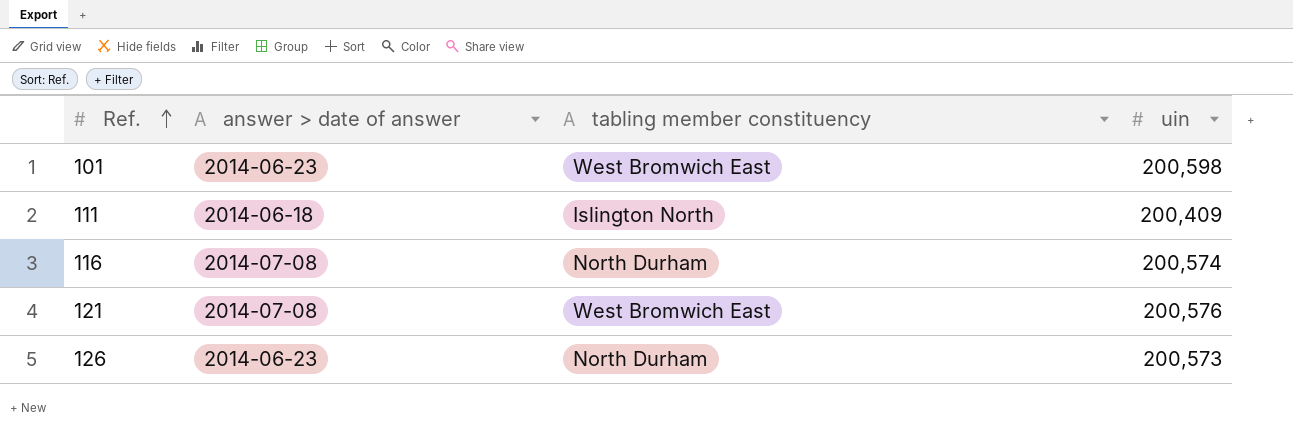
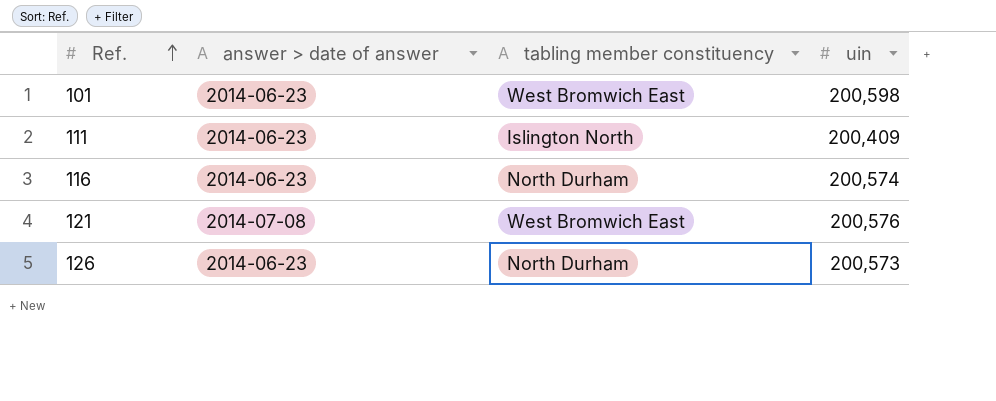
111 | answer > date of answer: 2014-06-18 -> 2014-06-23
116 | answer > date of answer: 2014-07-08 -> 2014-06-23

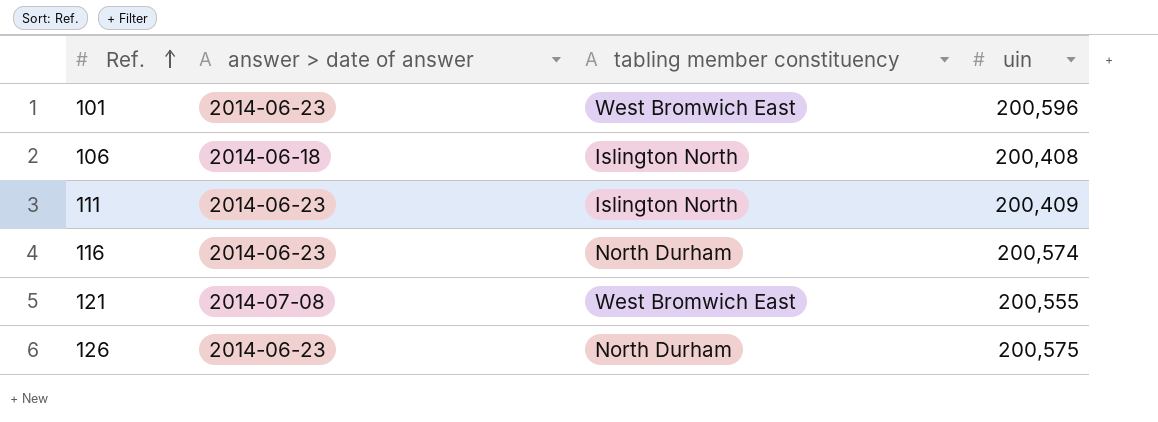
101 | uin: 200,598 -> 200,596
row 106: none -> 2014-06-18 | Islington North | 200,408
121 | uin: 200,576 -> 200,555
126 | uin: 200,573 -> 200,575

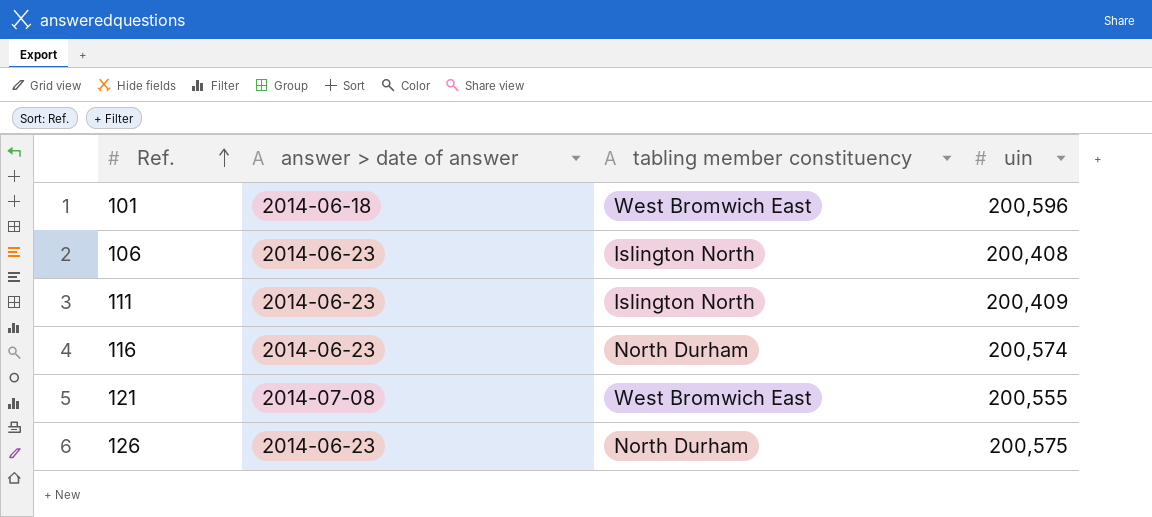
101 | answer > date of answer: 2014-06-23 -> 2014-06-18
106 | answer > date of answer: 2014-06-18 -> 2014-06-23

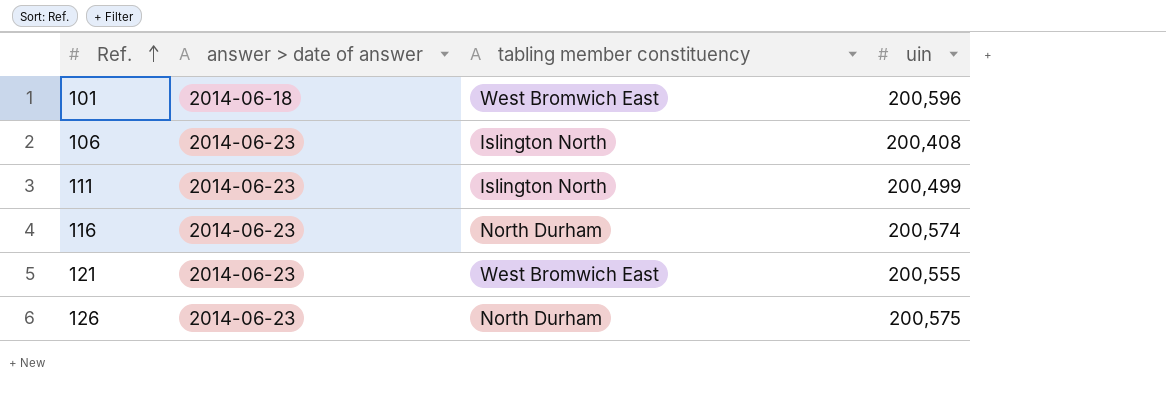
111 | uin: 200,409 -> 200,499
121 | answer > date of answer: 2014-07-08 -> 2014-06-23

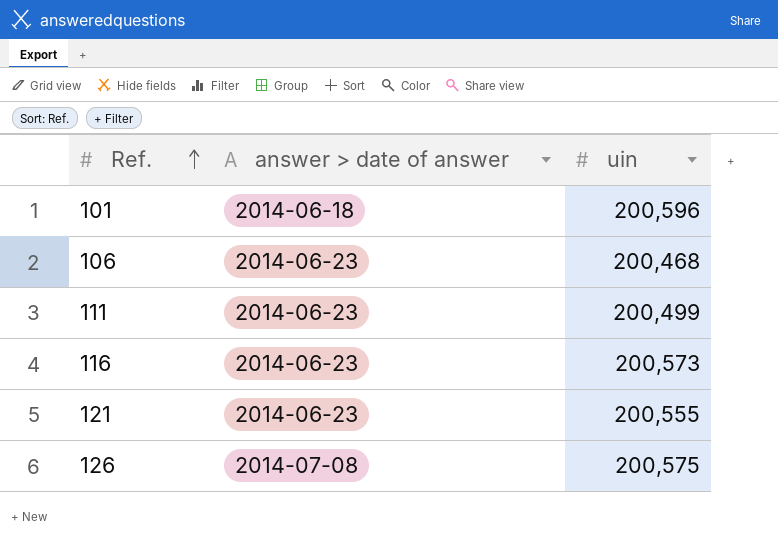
column tabling member constituency | position: 3 -> none
106 | uin: 200,408 -> 200,468
116 | uin: 200,574 -> 200,573
126 | answer > date of answer: 2014-06-23 -> 2014-07-08

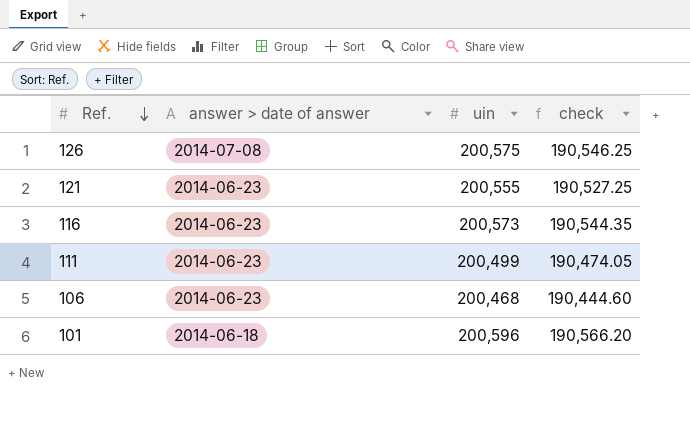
row order: Ref. ascending -> Ref. descending
column check | formula: none -> [uin] * 0.95

